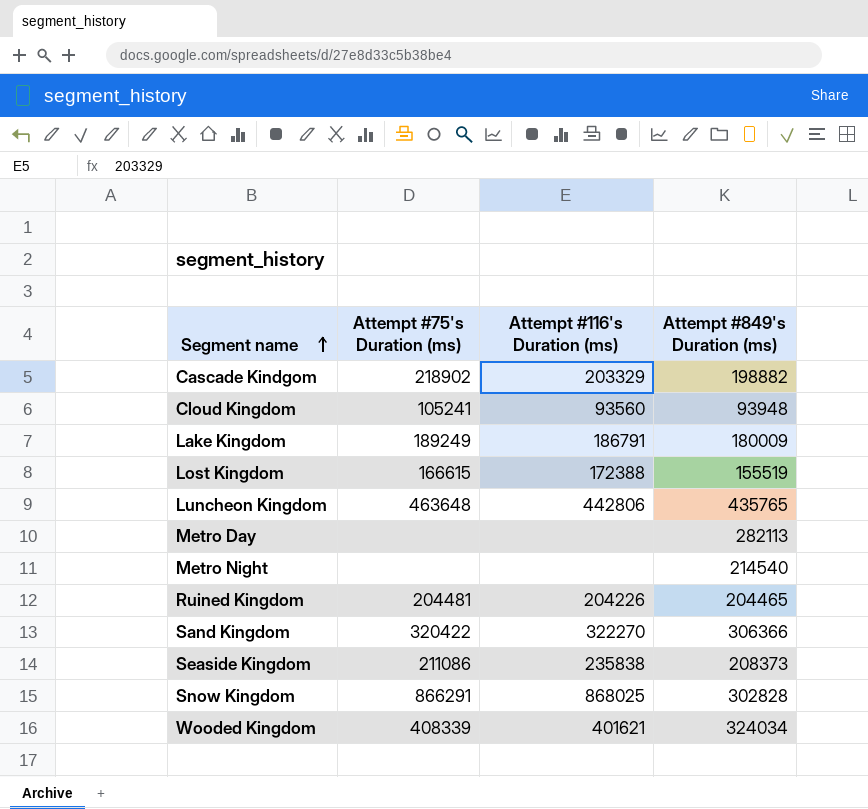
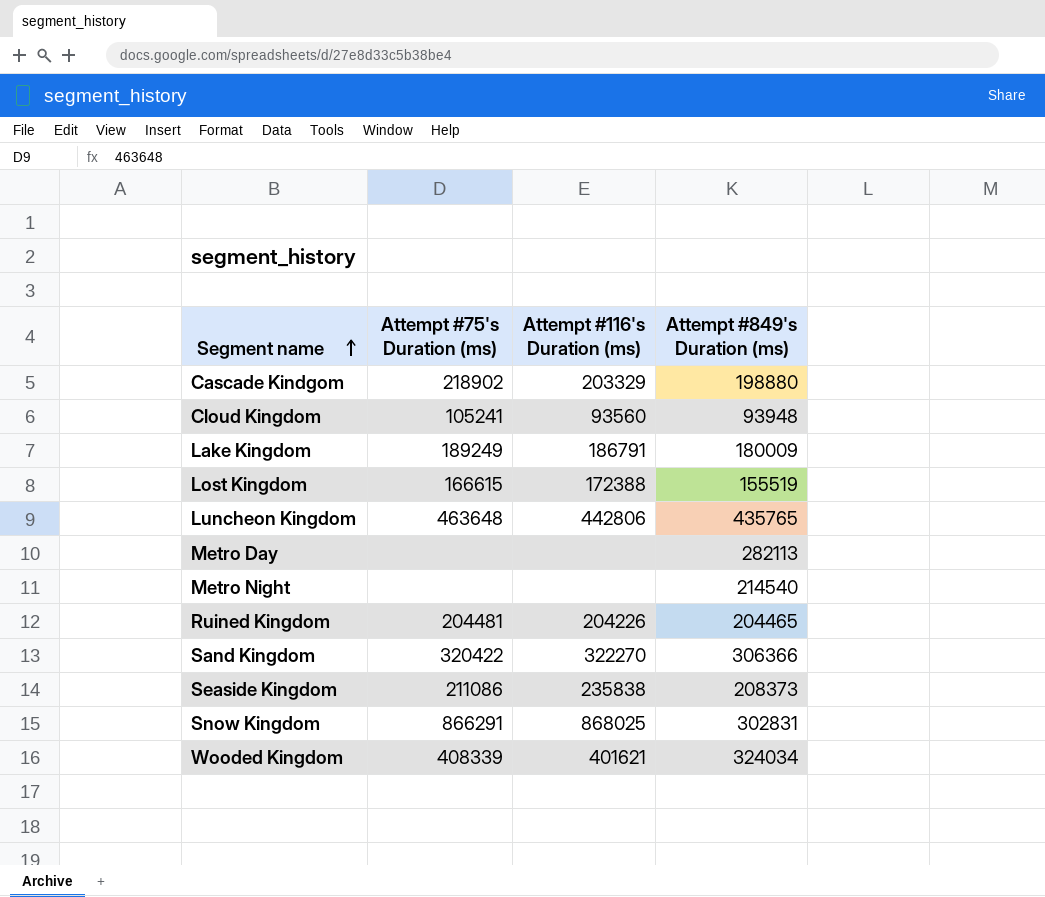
Cascade Kindgom | Attempt #849's Duration (ms): 198882 -> 198880
Snow Kingdom | Attempt #849's Duration (ms): 302828 -> 302831

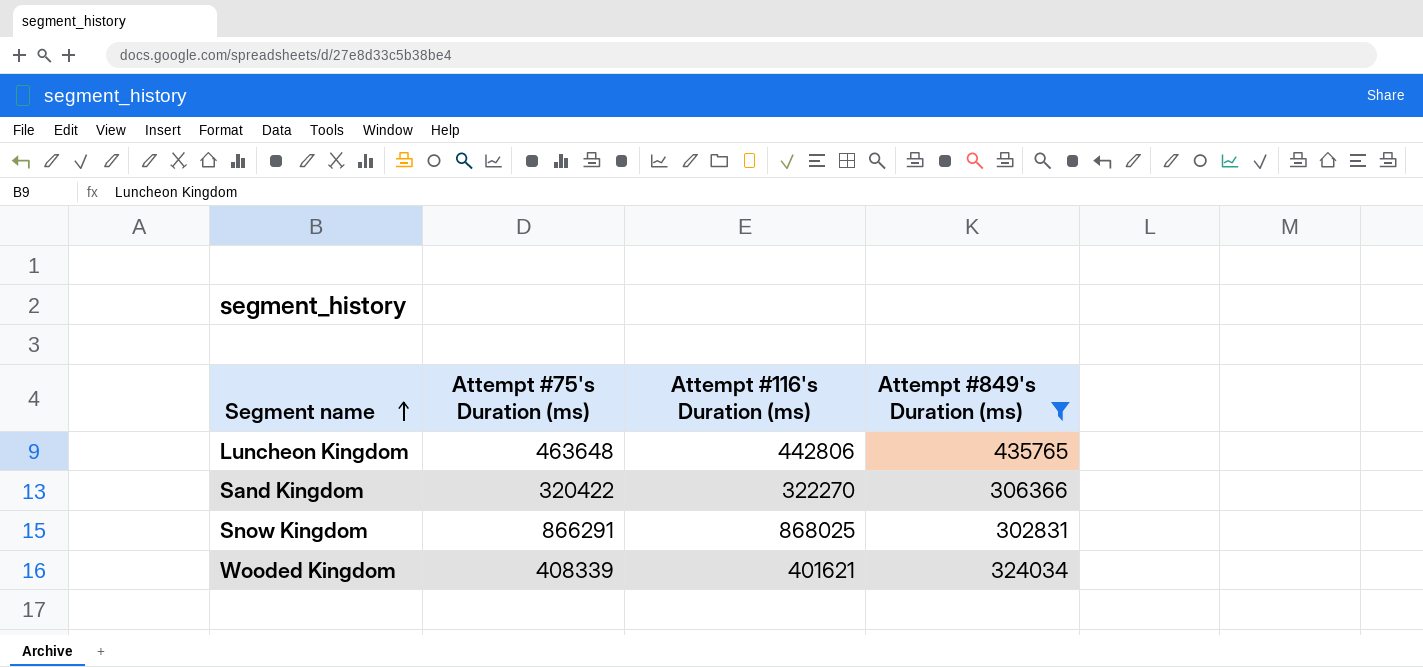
filter: none -> Attempt #849's Duration (ms) >= 302831

